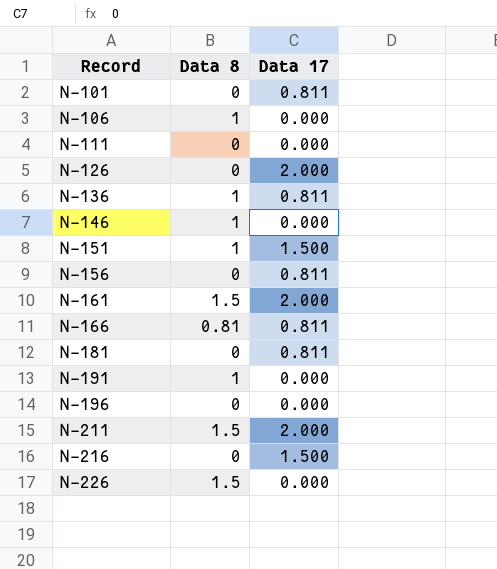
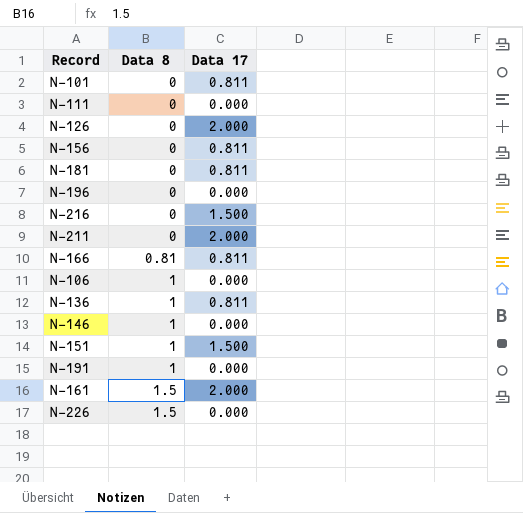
row order: Record ascending -> Data 8 ascending
N-211 | Data 8: 1.5 -> 0

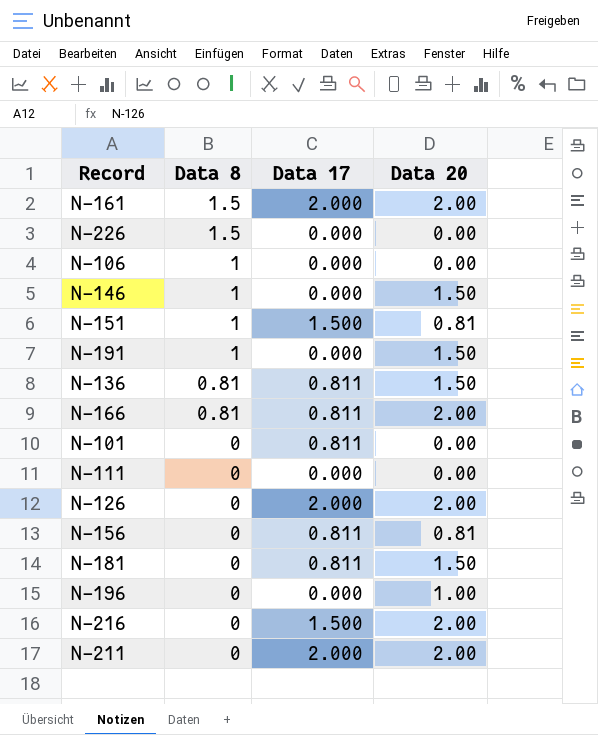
row order: Data 8 ascending -> Data 8 descending
column Data 20 | position: none -> 4
N-136 | Data 8: 1 -> 0.81

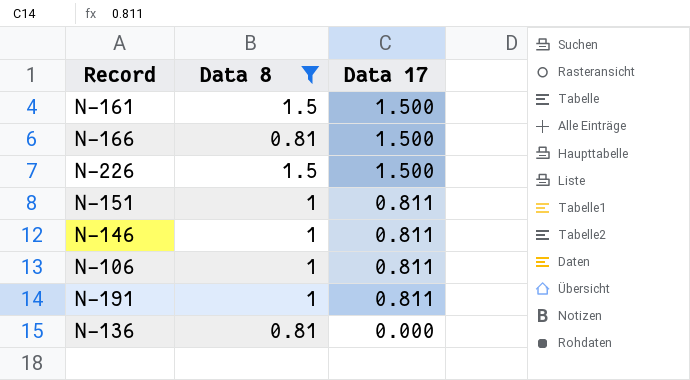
filter: none -> Data 8 != 0
row order: Data 8 descending -> Data 17 descending
column Data 20 | position: 4 -> none
N-161 | Data 17: 2.000 -> 1.500
N-166 | Data 17: 0.811 -> 1.500
N-226 | Data 17: 0.000 -> 1.500
N-151 | Data 17: 1.500 -> 0.811
N-146 | Data 17: 0.000 -> 0.811
N-106 | Data 17: 0.000 -> 0.811
N-191 | Data 17: 0.000 -> 0.811
N-136 | Data 17: 0.811 -> 0.000

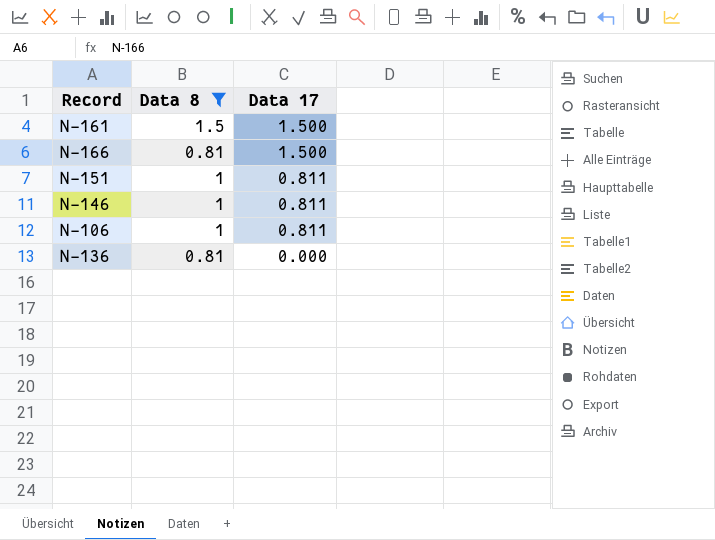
row N-226: 1.5 | 1.500 -> none
row N-191: 1 | 0.811 -> none

